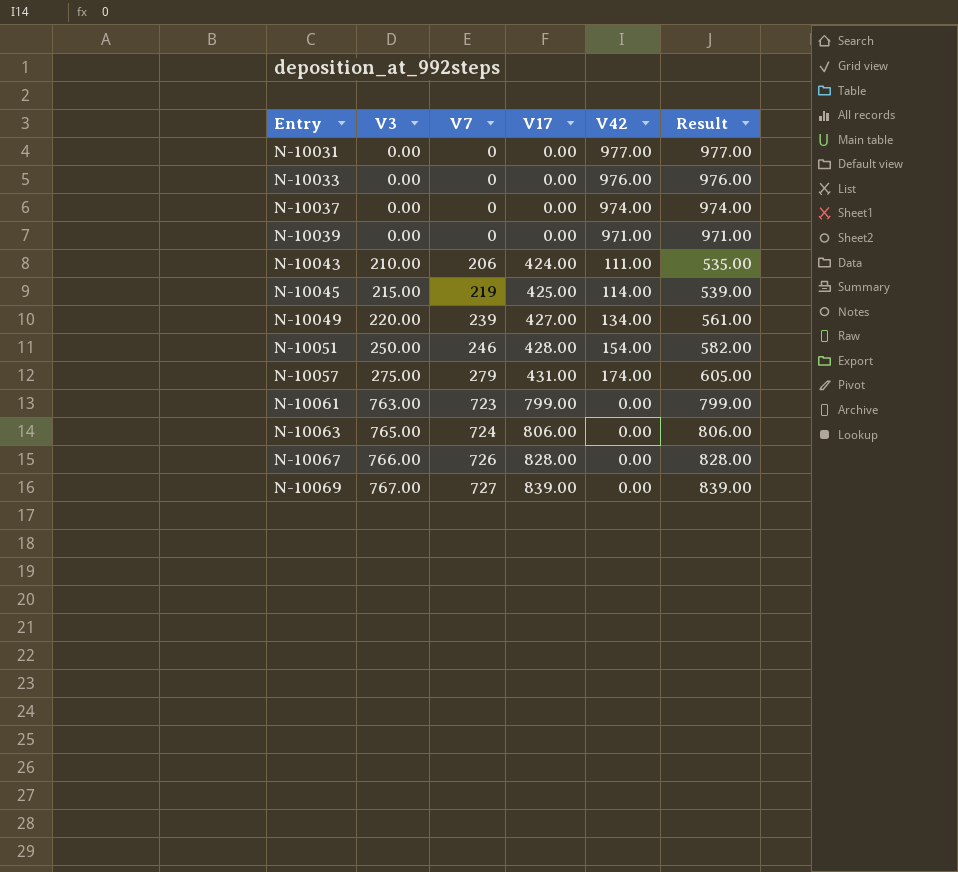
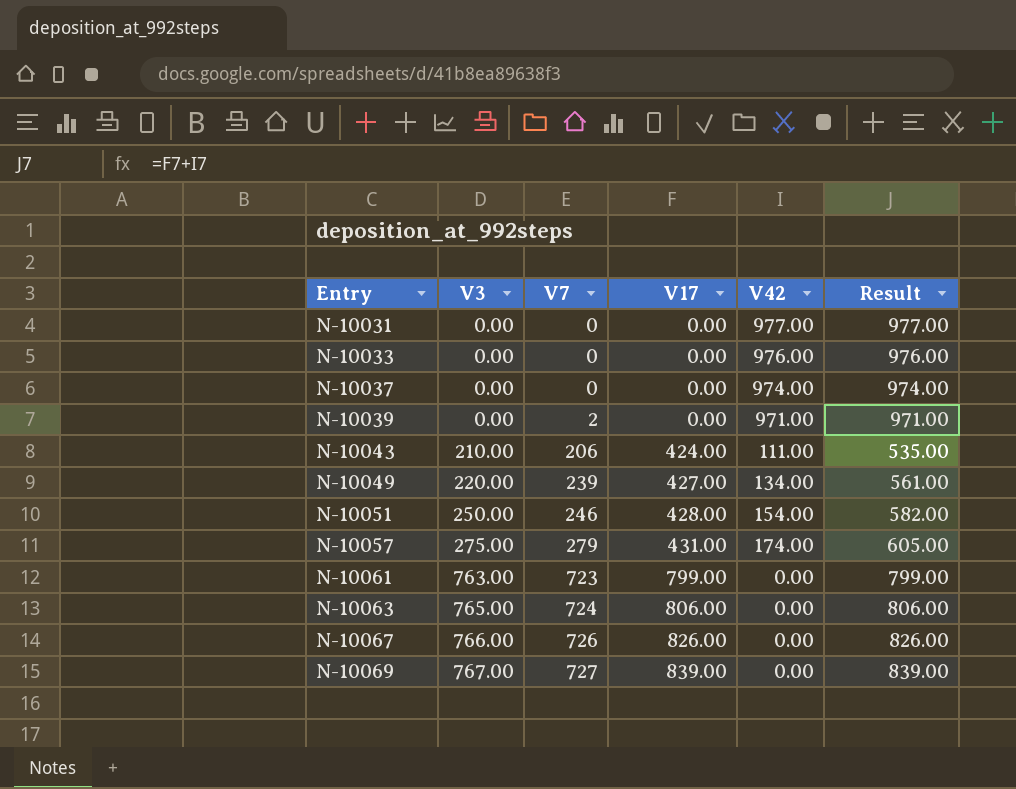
row N-10045: 215.00 | 219 | 425.00 | 114.00 | 539.00 -> none
N-10039 | V7: 0 -> 2
N-10067 | V17: 828.00 -> 826.00
N-10067 | Result: 828.00 -> 826.00

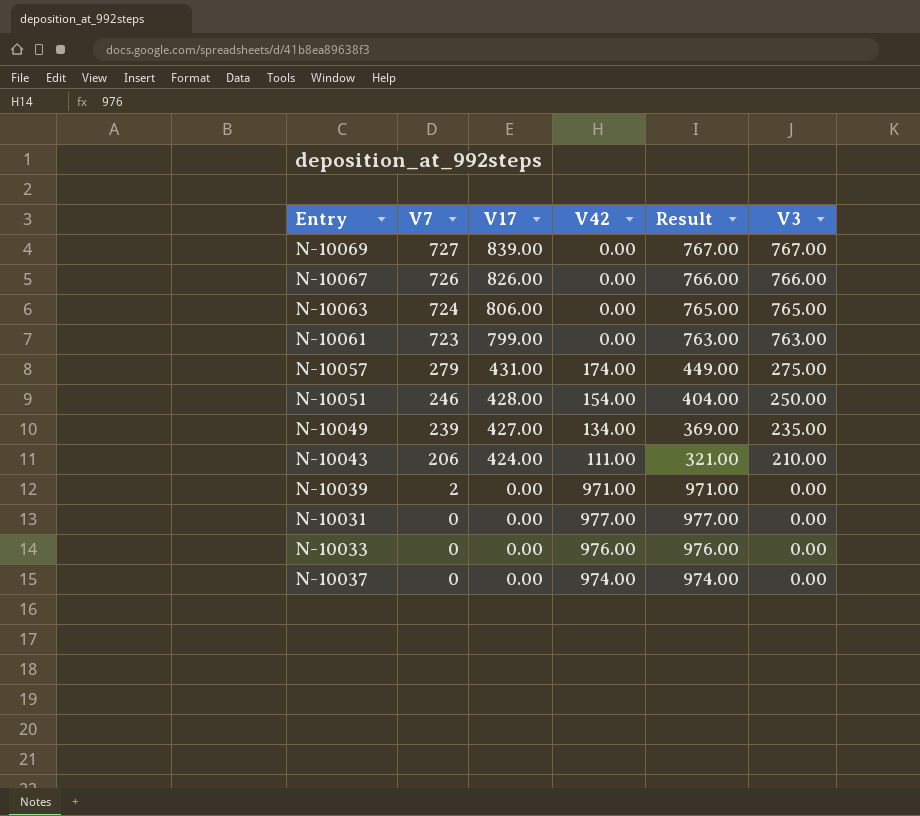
row order: Entry ascending -> V7 descending
column Result | formula: [V17] + [V42] -> [V42] + [V3]
column V3 | position: 2 -> 6
N-10049 | V3: 220.00 -> 235.00

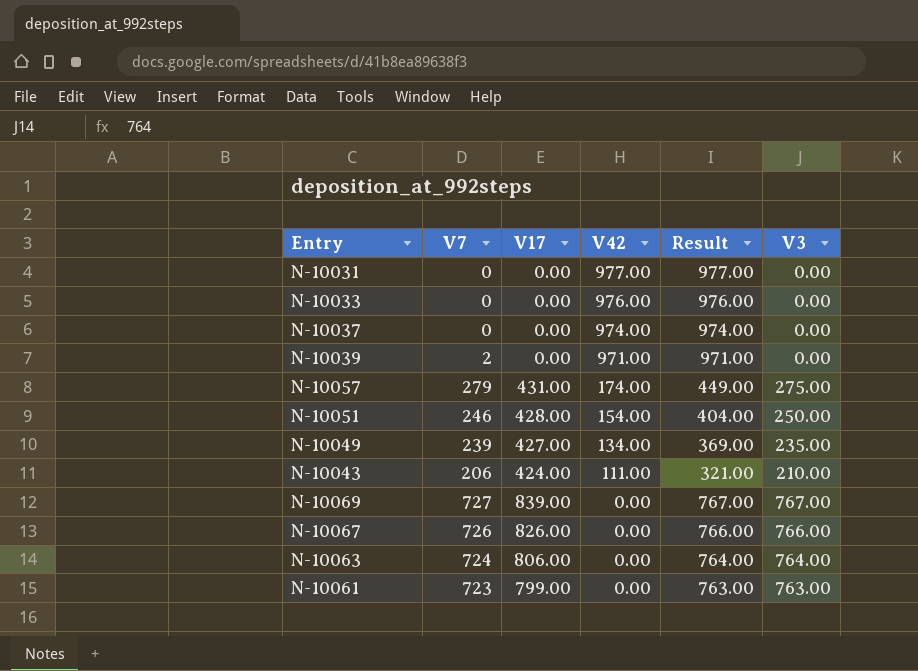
row order: V7 descending -> V42 descending
N-10063 | Result: 765.00 -> 764.00
N-10063 | V3: 765.00 -> 764.00

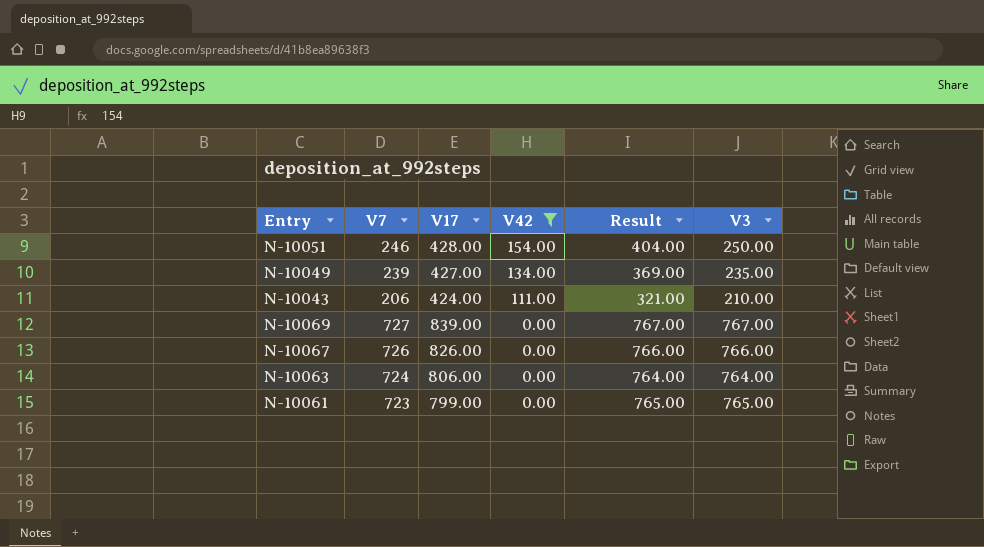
filter: none -> V42 <= 154.00
N-10061 | Result: 763.00 -> 765.00
N-10061 | V3: 763.00 -> 765.00

